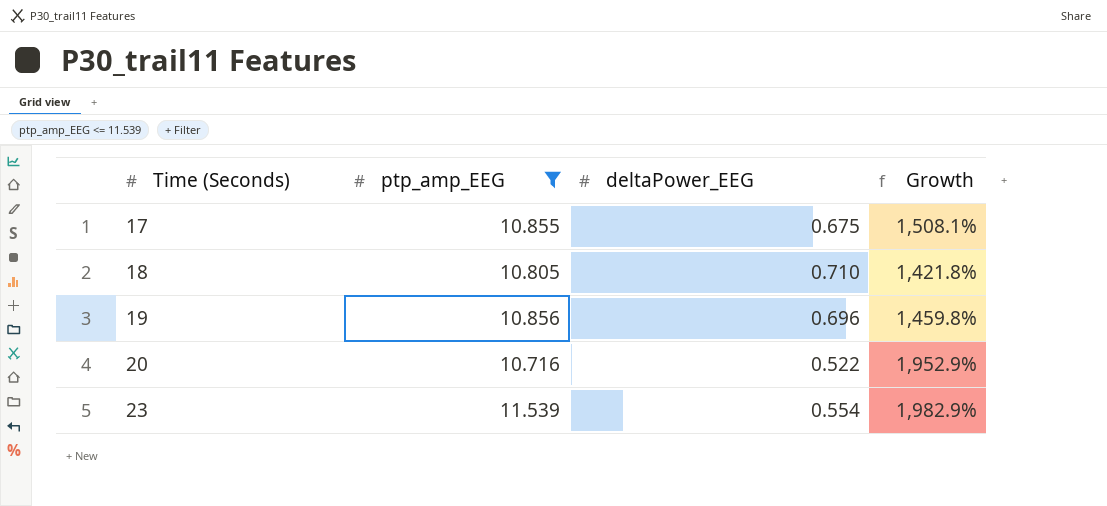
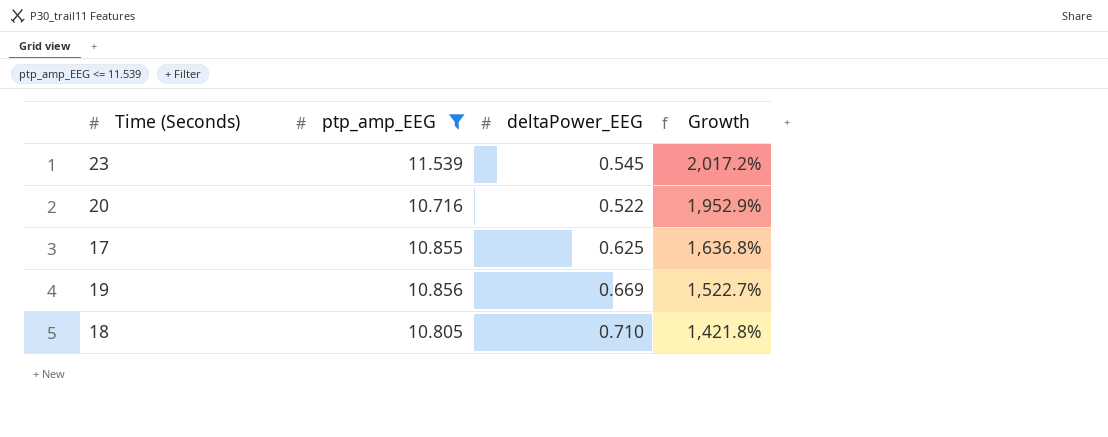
row order: Time (Seconds) ascending -> Growth descending
23 | deltaPower_EEG: 0.554 -> 0.545
23 | Growth: 1,982.9% -> 2,017.2%
17 | deltaPower_EEG: 0.675 -> 0.625
17 | Growth: 1,508.1% -> 1,636.8%
19 | deltaPower_EEG: 0.696 -> 0.669
19 | Growth: 1,459.8% -> 1,522.7%

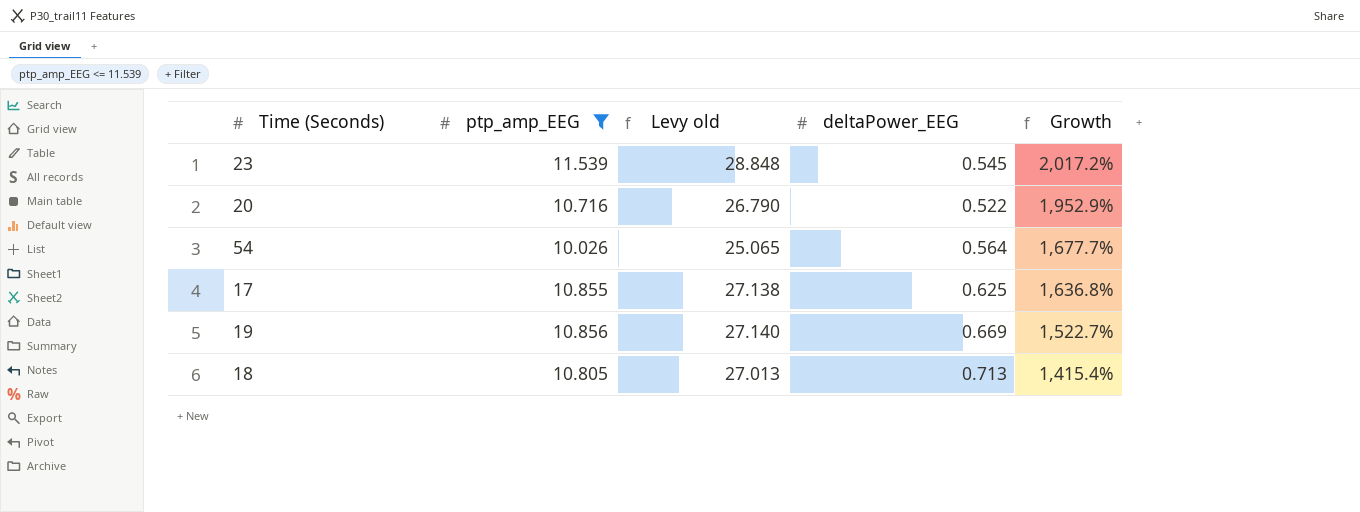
column Levy old | formula: none -> [ptp_amp_EEG] * 2.5
row 54: none -> 10.026 | 25.065 | 0.564 | 1,677.7%
18 | deltaPower_EEG: 0.710 -> 0.713
18 | Growth: 1,421.8% -> 1,415.4%

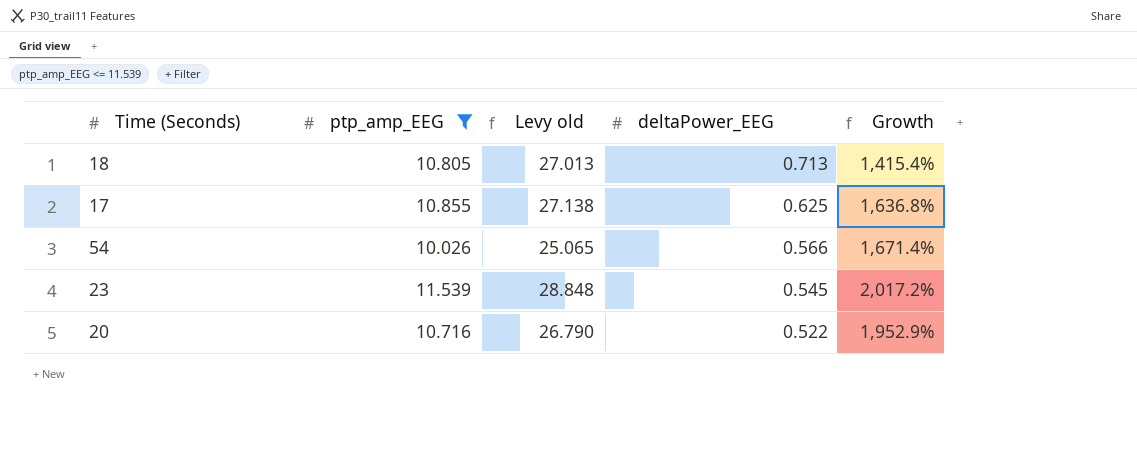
row order: Growth descending -> deltaPower_EEG descending
row 19: 10.856 | 27.140 | 0.669 | 1,522.7% -> none
54 | deltaPower_EEG: 0.564 -> 0.566
54 | Growth: 1,677.7% -> 1,671.4%

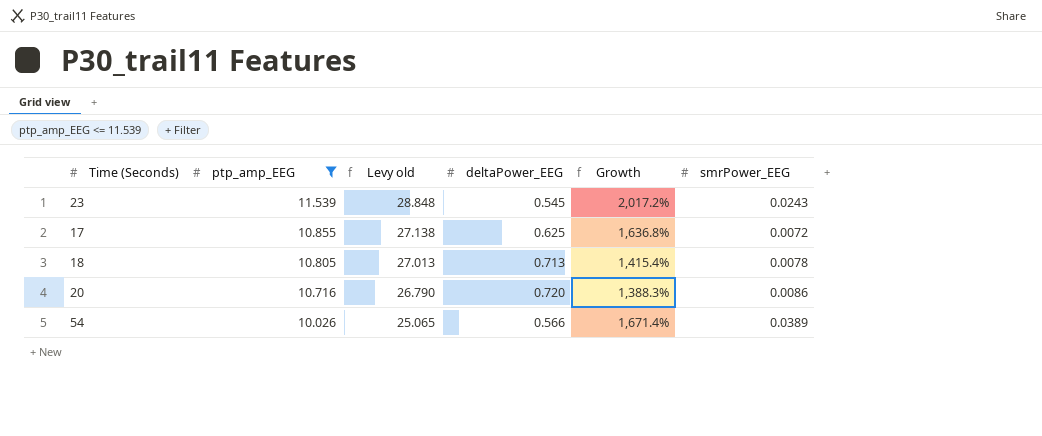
row order: deltaPower_EEG descending -> ptp_amp_EEG descending
column smrPower_EEG | position: none -> 6
20 | deltaPower_EEG: 0.522 -> 0.720
20 | Growth: 1,952.9% -> 1,388.3%

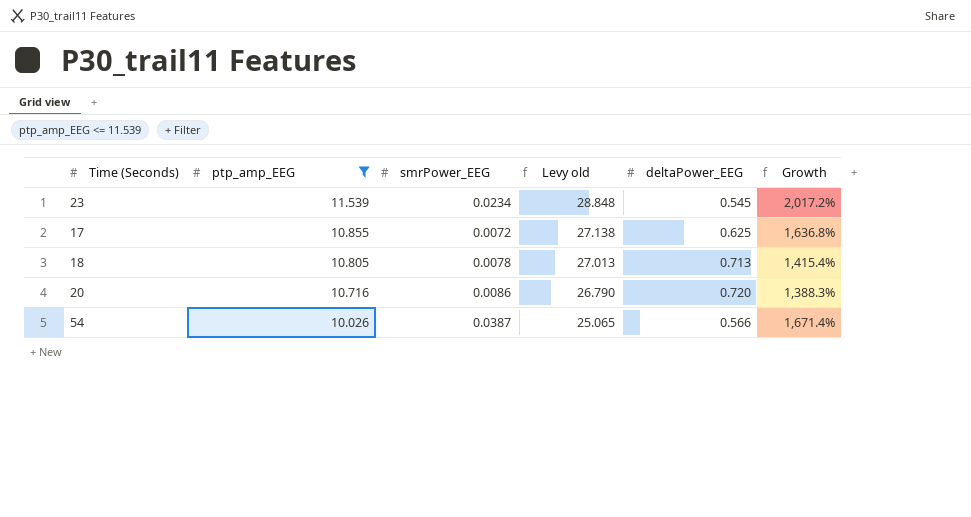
column smrPower_EEG | position: 6 -> 3
23 | smrPower_EEG: 0.0243 -> 0.0234
54 | smrPower_EEG: 0.0389 -> 0.0387

